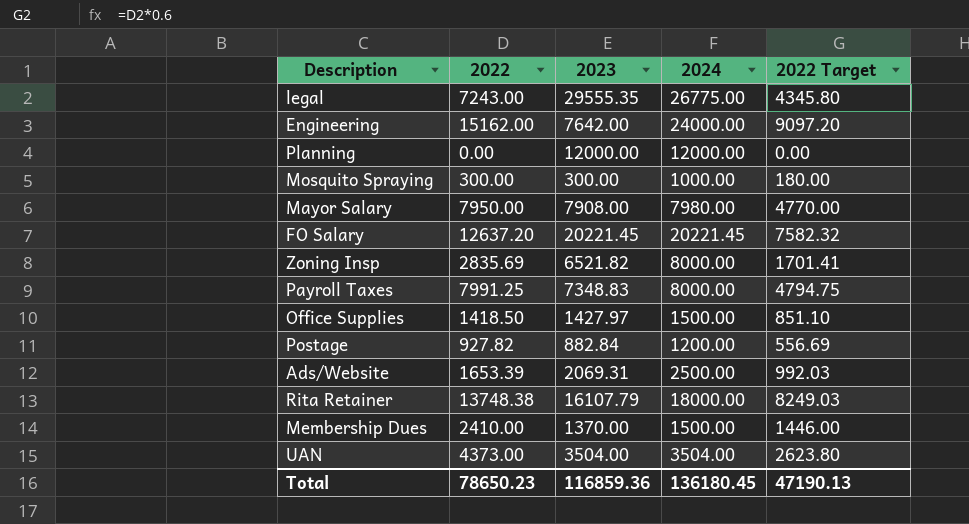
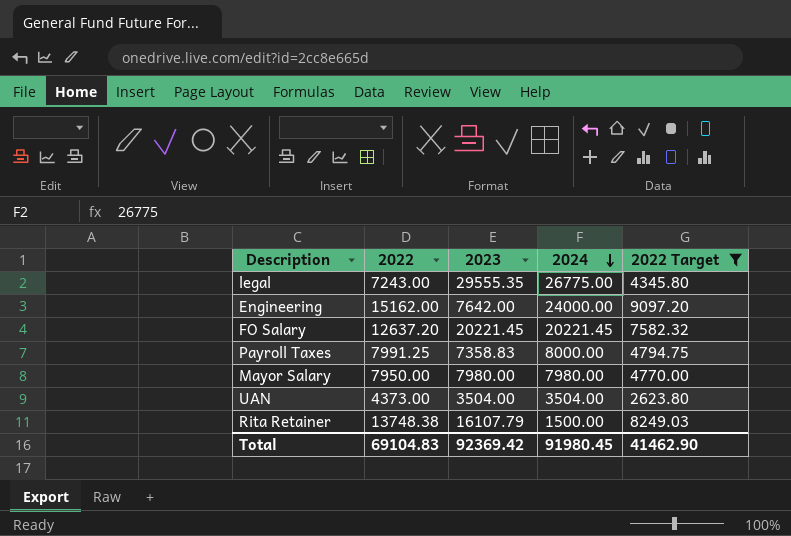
filter: none -> 2022 Target >= 2623.80
row order: none -> 2024 descending
Payroll Taxes | 2023: 7348.83 -> 7358.83
Mayor Salary | 2023: 7908.00 -> 7980.00
Rita Retainer | 2024: 18000.00 -> 1500.00
Total | 2022: 78650.23 -> 69104.83
Total | 2023: 116859.36 -> 92369.42
Total | 2024: 136180.45 -> 91980.45
Total | 2022 Target: 47190.13 -> 41462.90

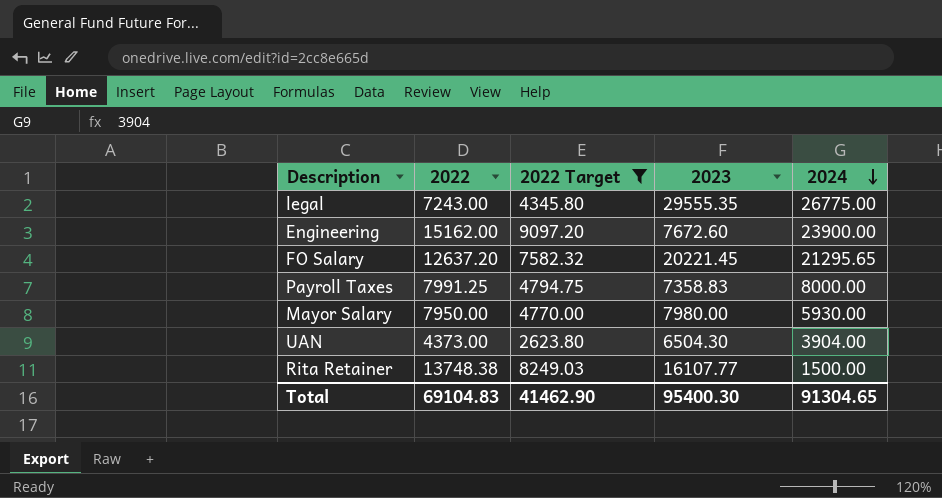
column 2022 Target | position: 5 -> 3
Engineering | 2023: 7642.00 -> 7672.60
Engineering | 2024: 24000.00 -> 23900.00
FO Salary | 2024: 20221.45 -> 21295.65
Mayor Salary | 2024: 7980.00 -> 5930.00
UAN | 2023: 3504.00 -> 6504.30
UAN | 2024: 3504.00 -> 3904.00
Rita Retainer | 2023: 16107.79 -> 16107.77
Total | 2023: 92369.42 -> 95400.30
Total | 2024: 91980.45 -> 91304.65

